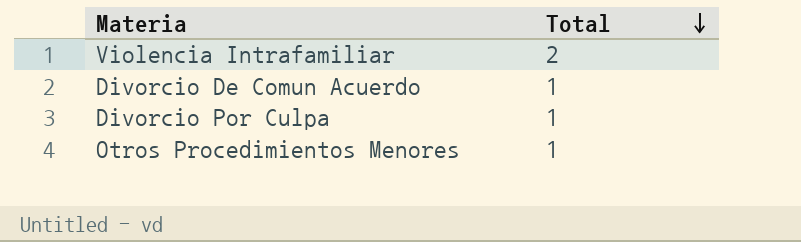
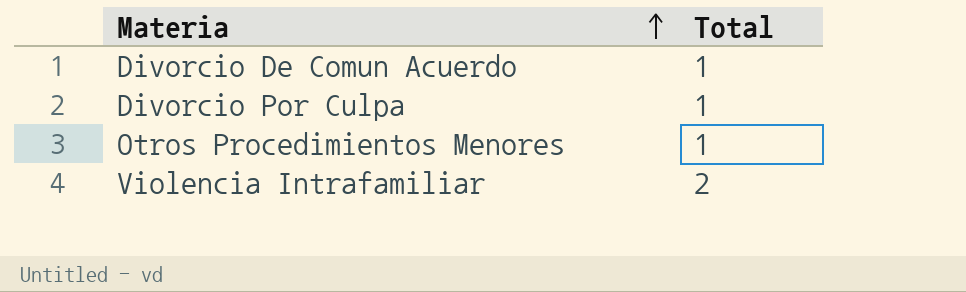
row order: Total descending -> Materia ascending

